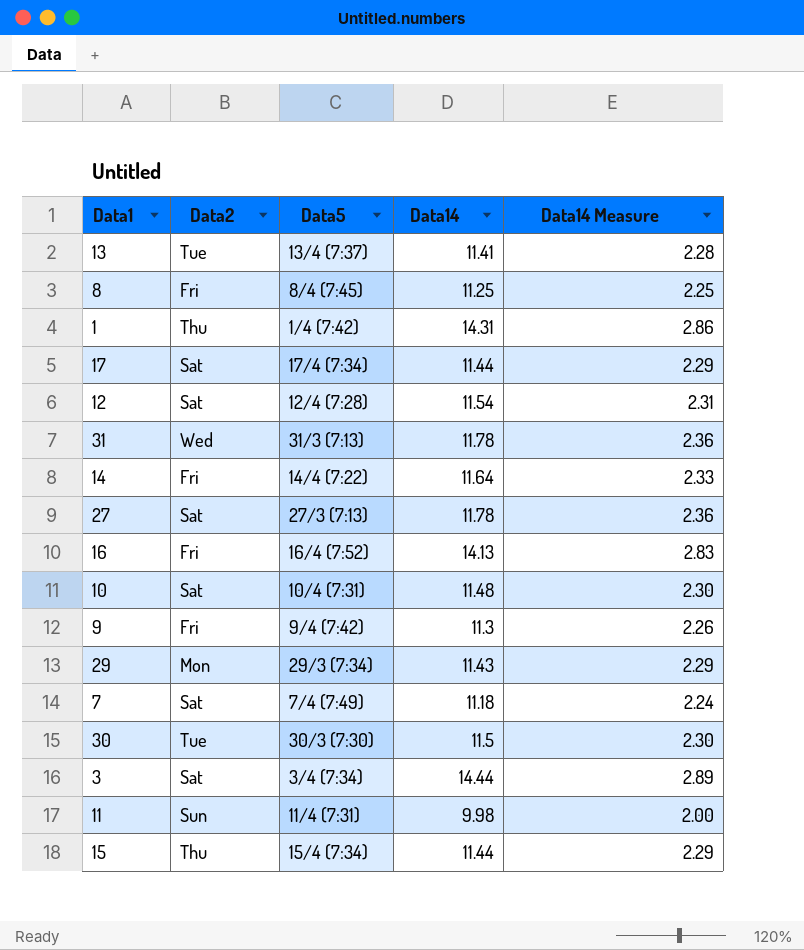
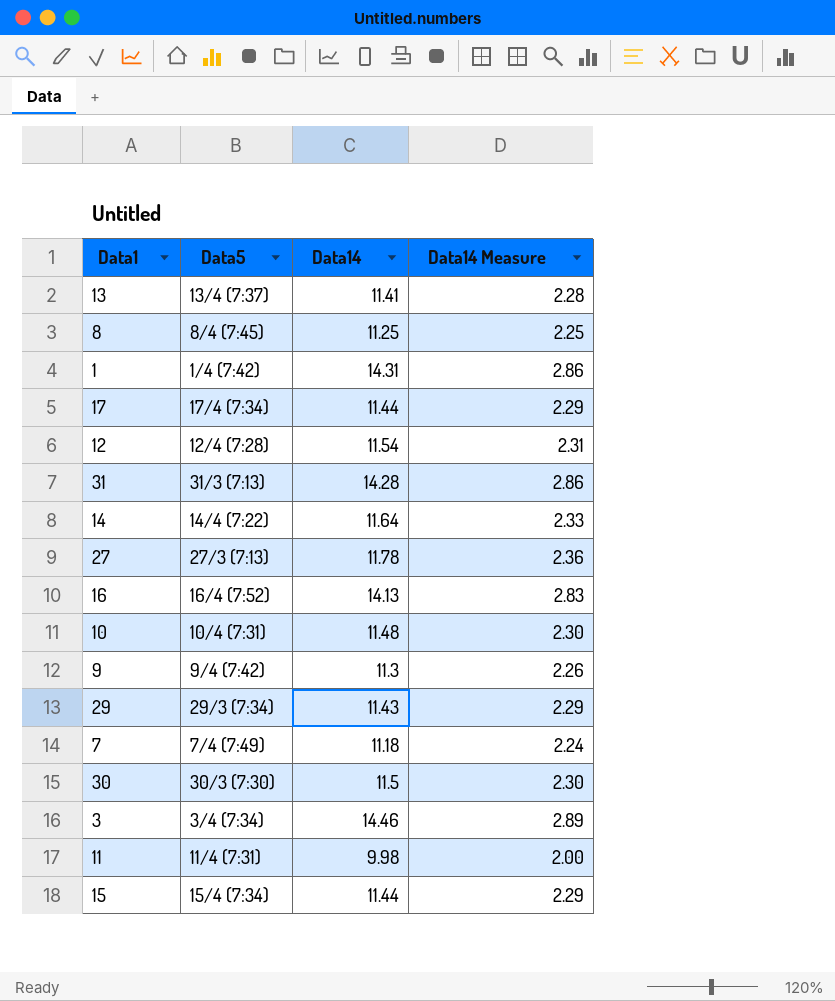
column Data2 | position: 2 -> none
31 | Data14: 11.78 -> 14.28
31 | Data14 Measure: 2.36 -> 2.86
3 | Data14: 14.44 -> 14.46

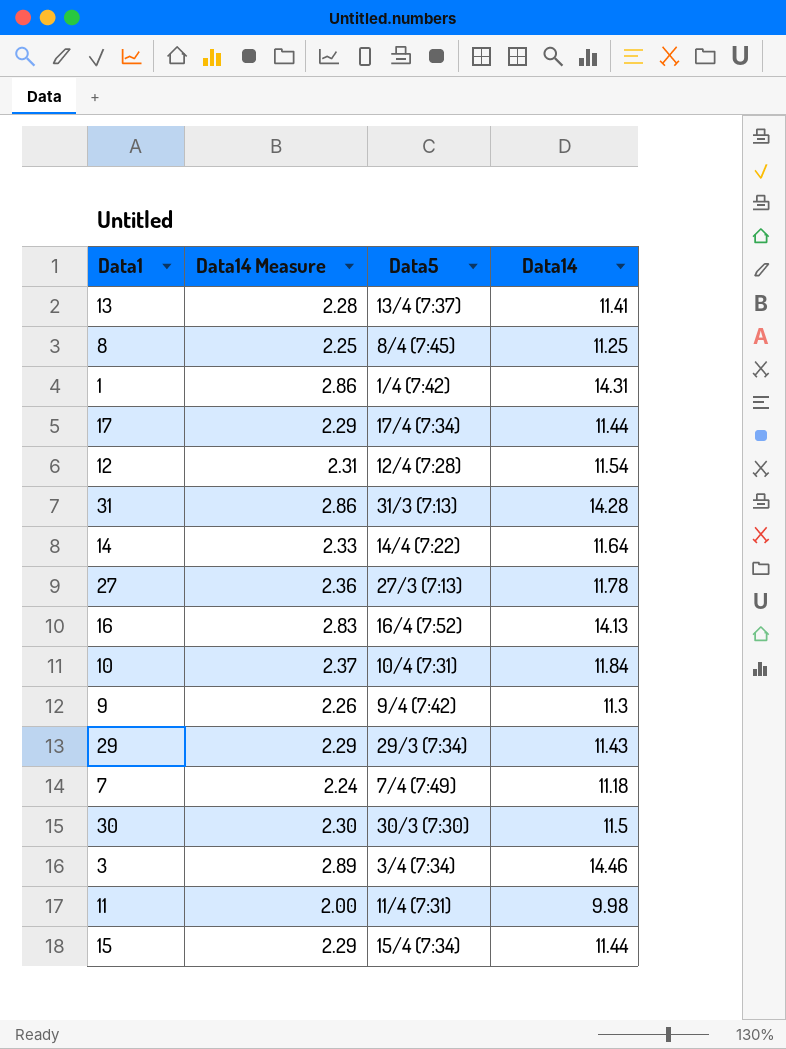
column Data14 Measure | position: 4 -> 2
10 | Data14 Measure: 2.30 -> 2.37
10 | Data14: 11.48 -> 11.84

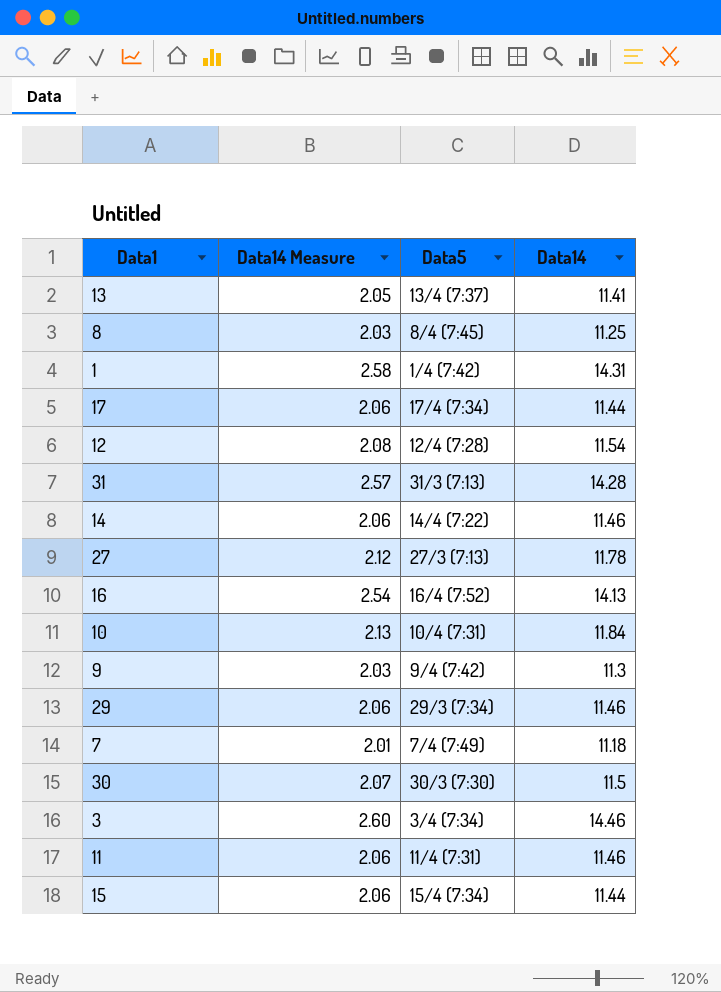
column Data14 Measure | formula: [Data14] * 0.2 -> [Data14] * 0.18
14 | Data14: 11.64 -> 11.46
29 | Data14: 11.43 -> 11.46
11 | Data14: 9.98 -> 11.46

